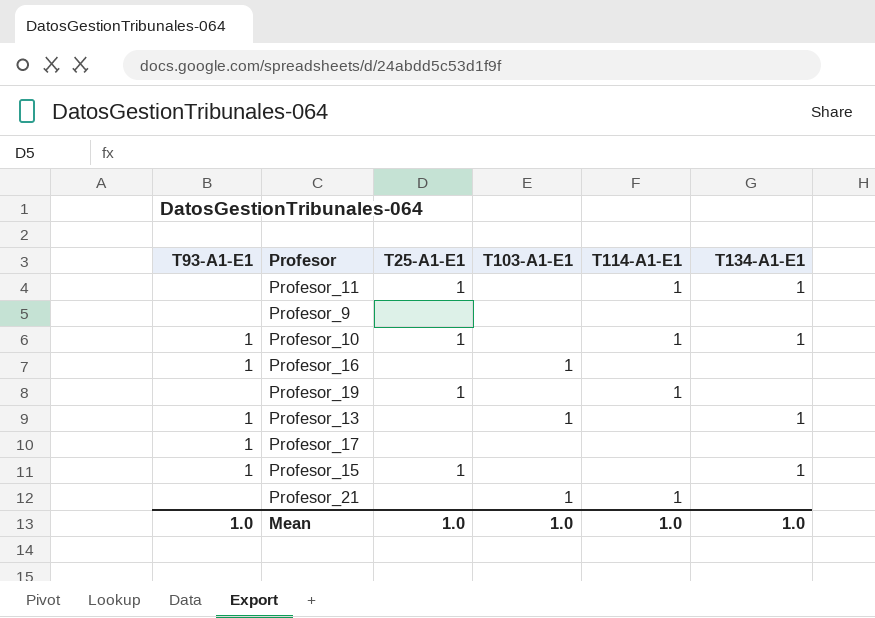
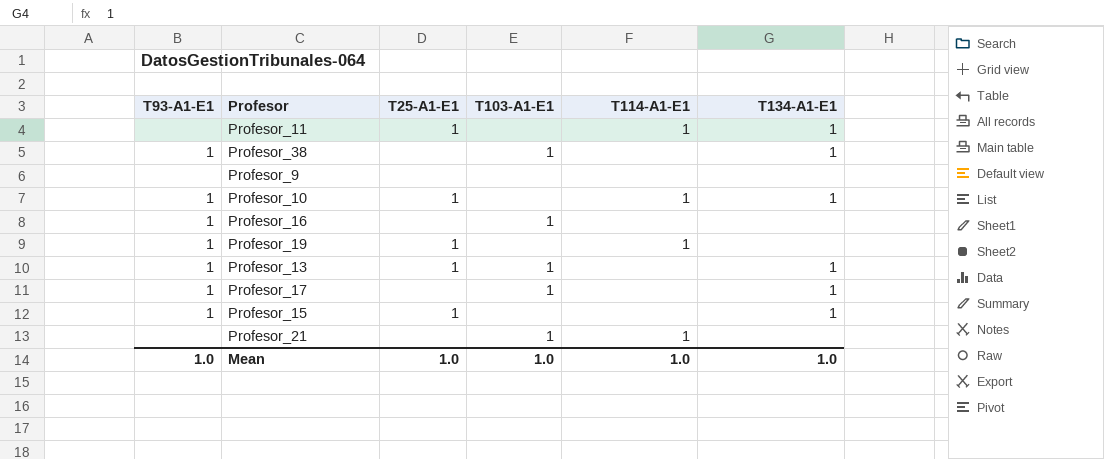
row Profesor_38: none -> 1 | none | 1 | none | 1
Profesor_19 | T93-A1-E1: none -> 1
Profesor_13 | T25-A1-E1: none -> 1
Profesor_17 | T103-A1-E1: none -> 1
Profesor_17 | T134-A1-E1: none -> 1

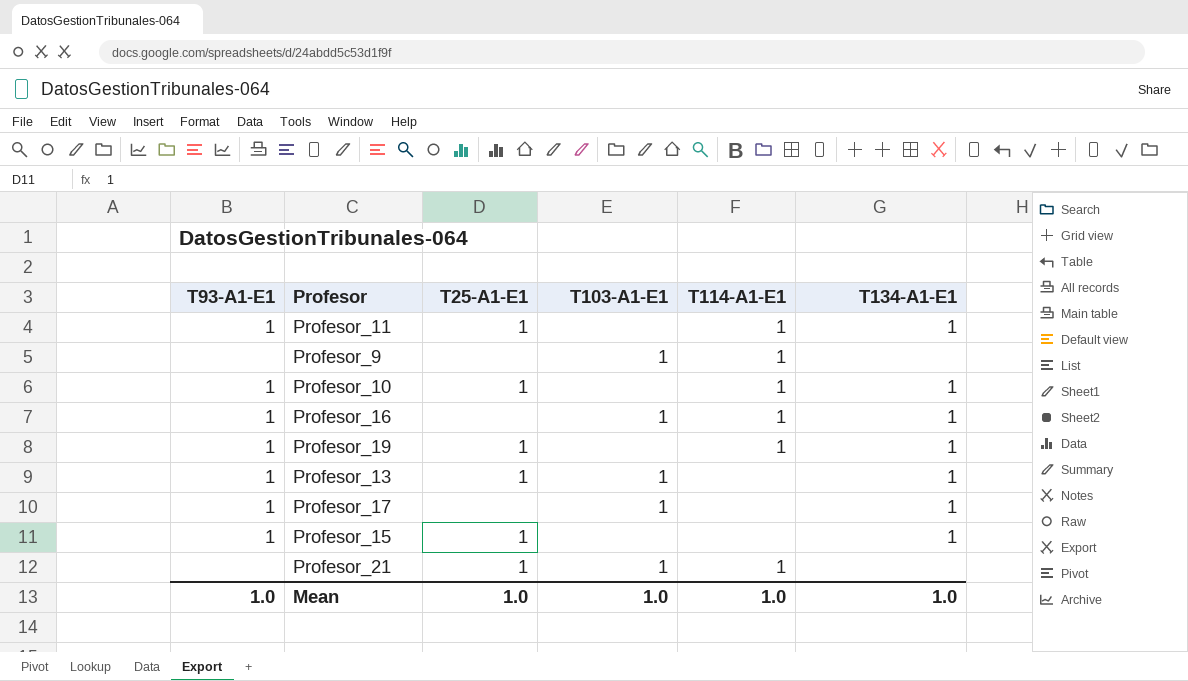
row Profesor_38: 1 | none | 1 | none | 1 -> none
Profesor_11 | T93-A1-E1: none -> 1
Profesor_9 | T103-A1-E1: none -> 1
Profesor_9 | T114-A1-E1: none -> 1
Profesor_16 | T114-A1-E1: none -> 1
Profesor_16 | T134-A1-E1: none -> 1
Profesor_19 | T134-A1-E1: none -> 1
Profesor_21 | T25-A1-E1: none -> 1

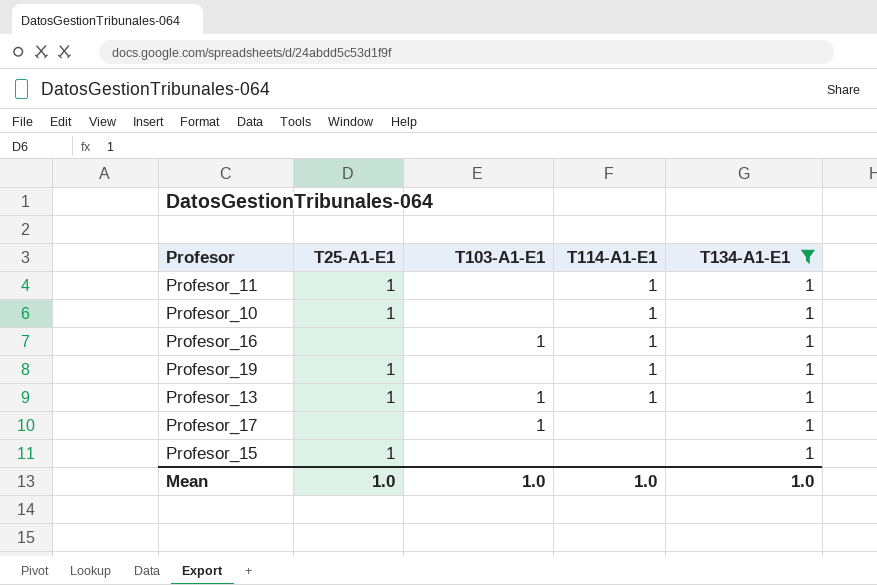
filter: none -> T134-A1-E1 = 1
column T93-A1-E1 | position: 1 -> none
Profesor_13 | T114-A1-E1: none -> 1

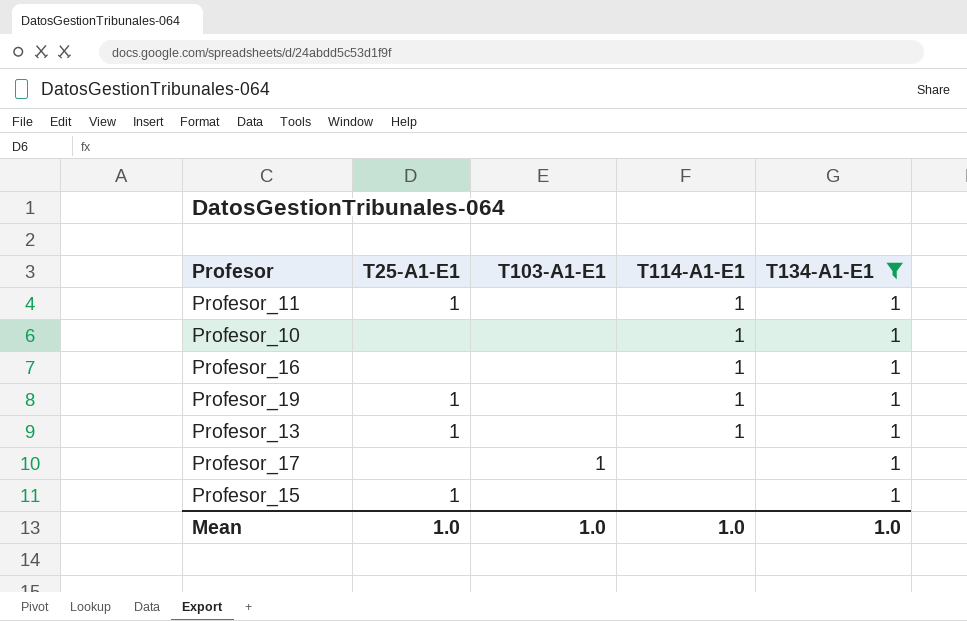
Profesor_10 | T25-A1-E1: 1 -> none
Profesor_16 | T103-A1-E1: 1 -> none
Profesor_13 | T103-A1-E1: 1 -> none

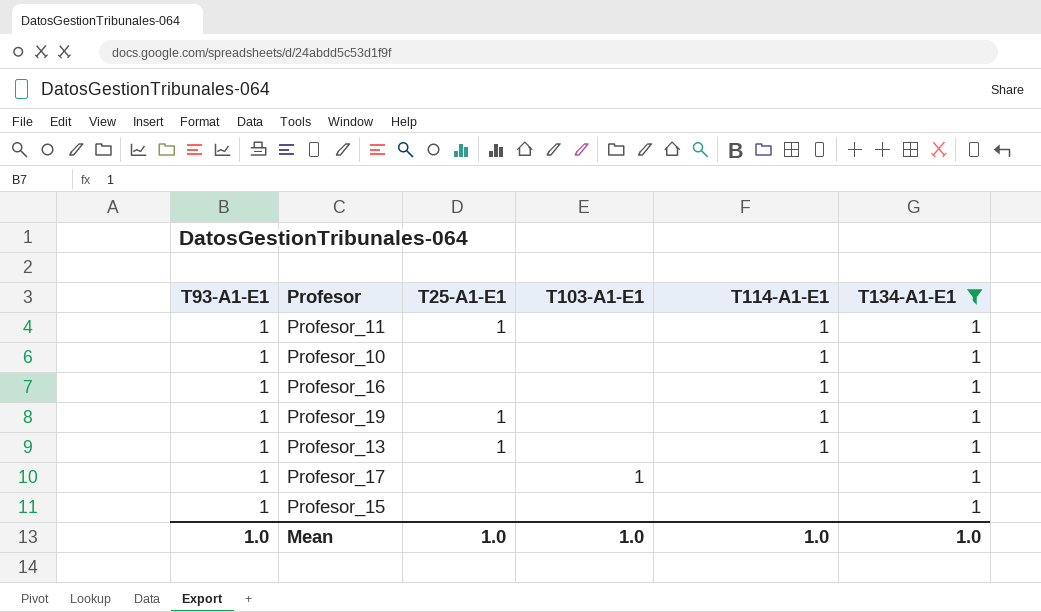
column T93-A1-E1 | position: none -> 1
Profesor_15 | T25-A1-E1: 1 -> none

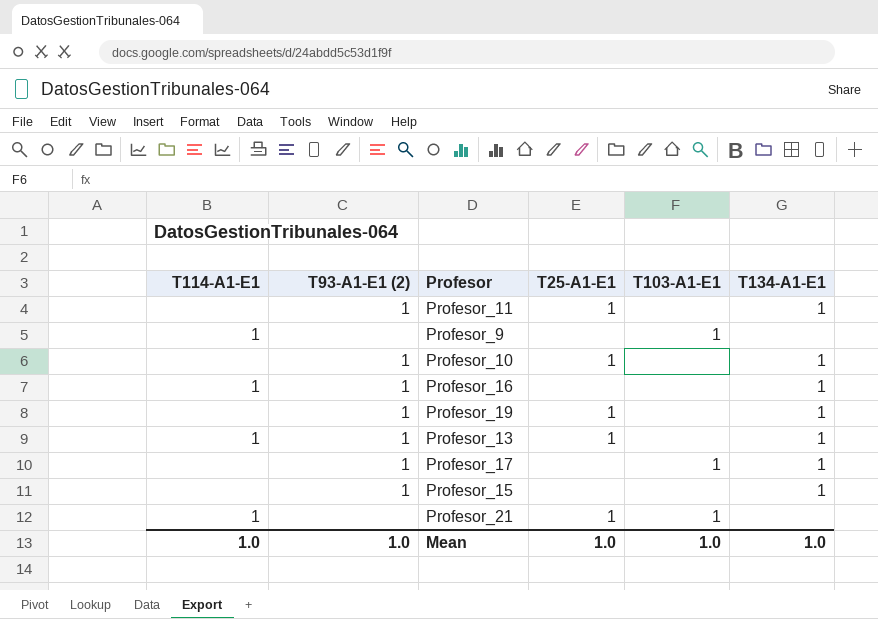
filter: T134-A1-E1 = 1 -> none
column T114-A1-E1 | position: 5 -> 1
column name: T93-A1-E1 -> T93-A1-E1 (2)
Profesor_11 | T114-A1-E1: 1 -> none
Profesor_10 | T114-A1-E1: 1 -> none
Profesor_10 | T25-A1-E1: none -> 1
Profesor_19 | T114-A1-E1: 1 -> none

